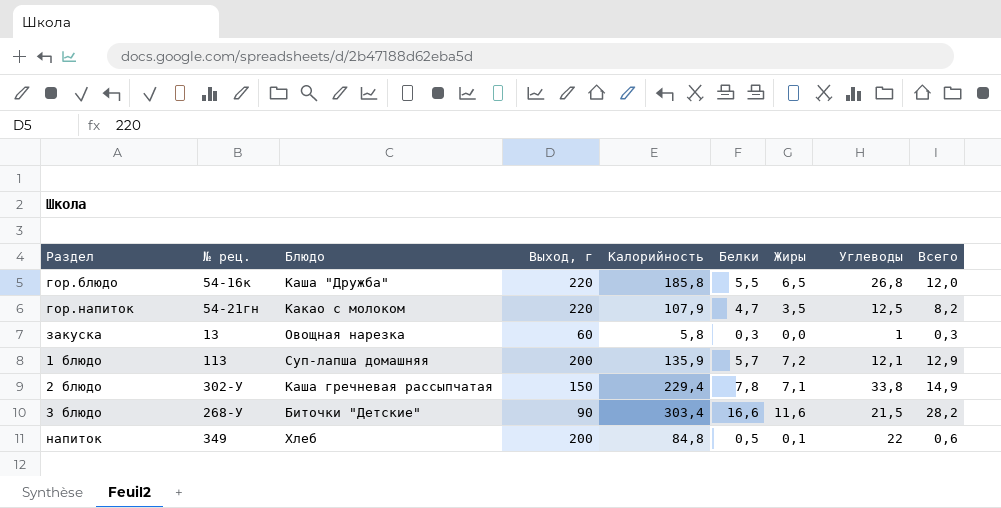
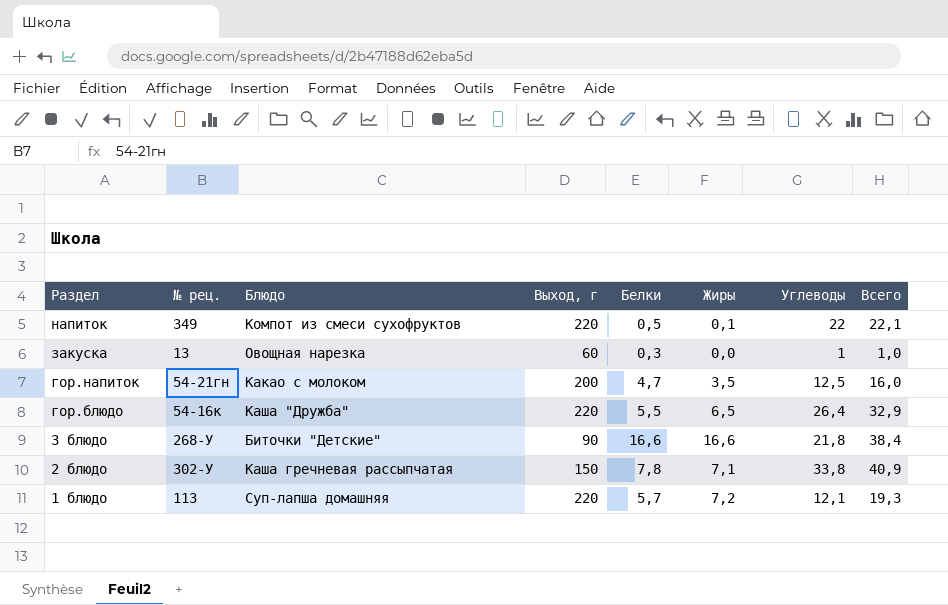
row order: none -> Раздел descending
column Калорийность | position: 5 -> none
column Всего | formula: [Белки] + [Жиры] -> [Жиры] + [Углеводы]
напиток | Блюдо: Хлеб -> Компот из смеси сухофруктов
напиток | Выход, г: 200 -> 220
гор.напиток | Выход, г: 220 -> 200
гор.блюдо | Углеводы: 26,8 -> 26,4
3 блюдо | Жиры: 11,6 -> 16,6
3 блюдо | Углеводы: 21,5 -> 21,8
1 блюдо | Выход, г: 200 -> 220

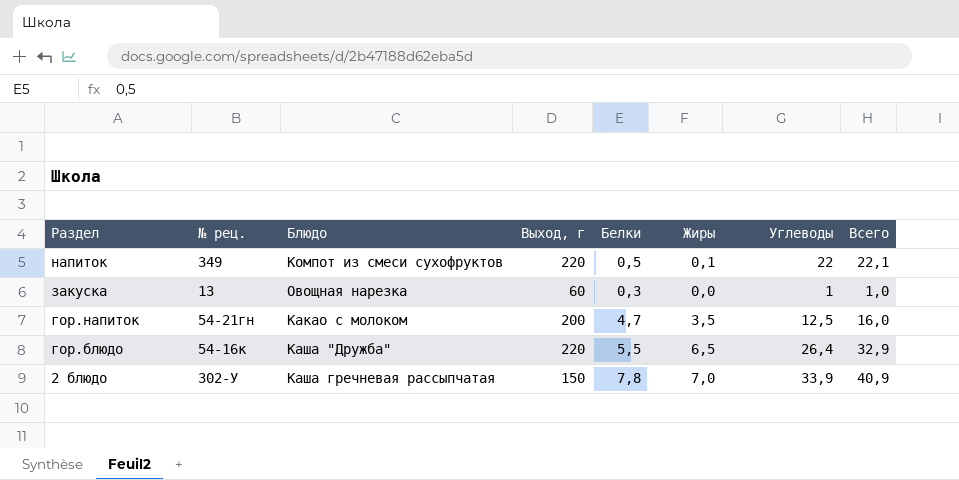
row 3 блюдо: 268-У | Биточки "Детские" | 90 | 16,6 | 16,6 | 21,8 | 38,4 -> none
row 1 блюдо: 113 | Суп-лапша домашняя | 220 | 5,7 | 7,2 | 12,1 | 19,3 -> none
2 блюдо | Жиры: 7,1 -> 7,0
2 блюдо | Углеводы: 33,8 -> 33,9

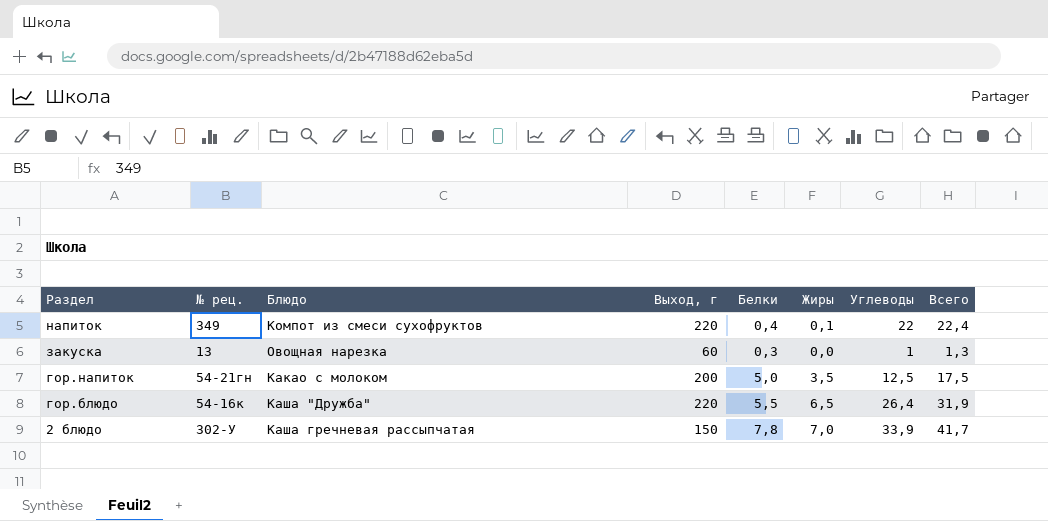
column Всего | formula: [Жиры] + [Углеводы] -> [Белки] + [Углеводы]
напиток | Белки: 0,5 -> 0,4
гор.напиток | Белки: 4,7 -> 5,0

